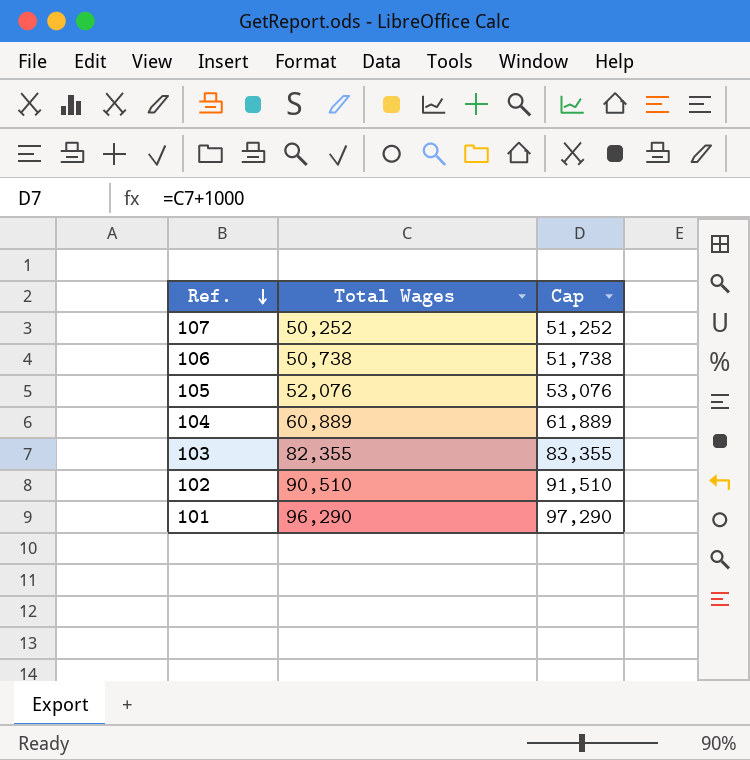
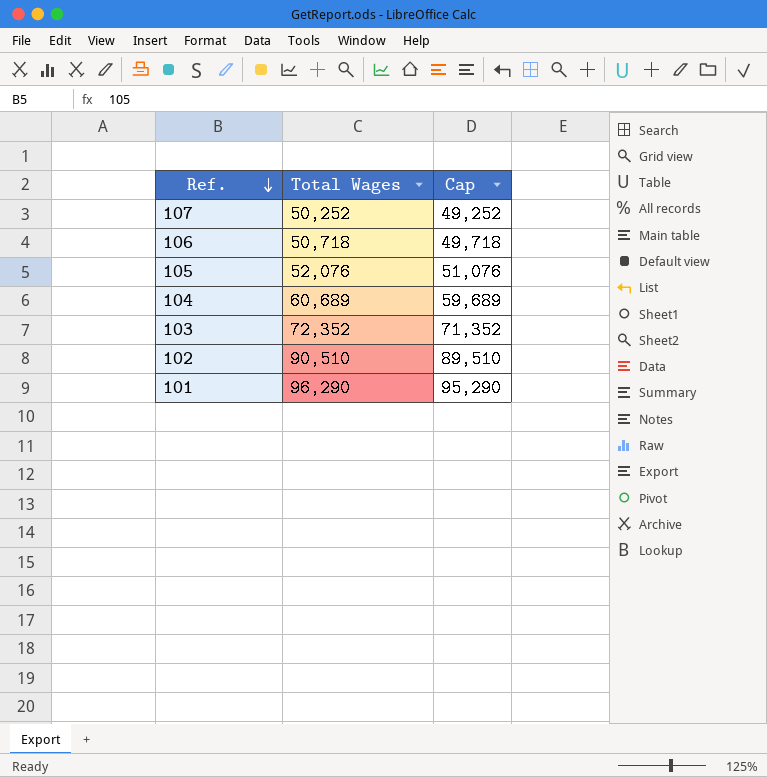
column Cap | formula: [Total Wages] + 1000 -> [Total Wages] - 1000
106 | Total Wages: 50,738 -> 50,718
104 | Total Wages: 60,889 -> 60,689
103 | Total Wages: 82,355 -> 72,352

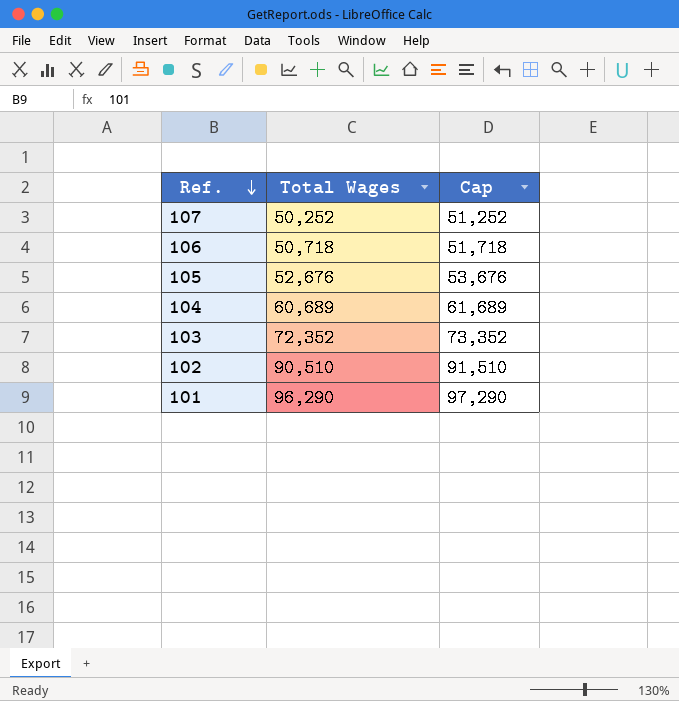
column Cap | formula: [Total Wages] - 1000 -> [Total Wages] + 1000
105 | Total Wages: 52,076 -> 52,676

